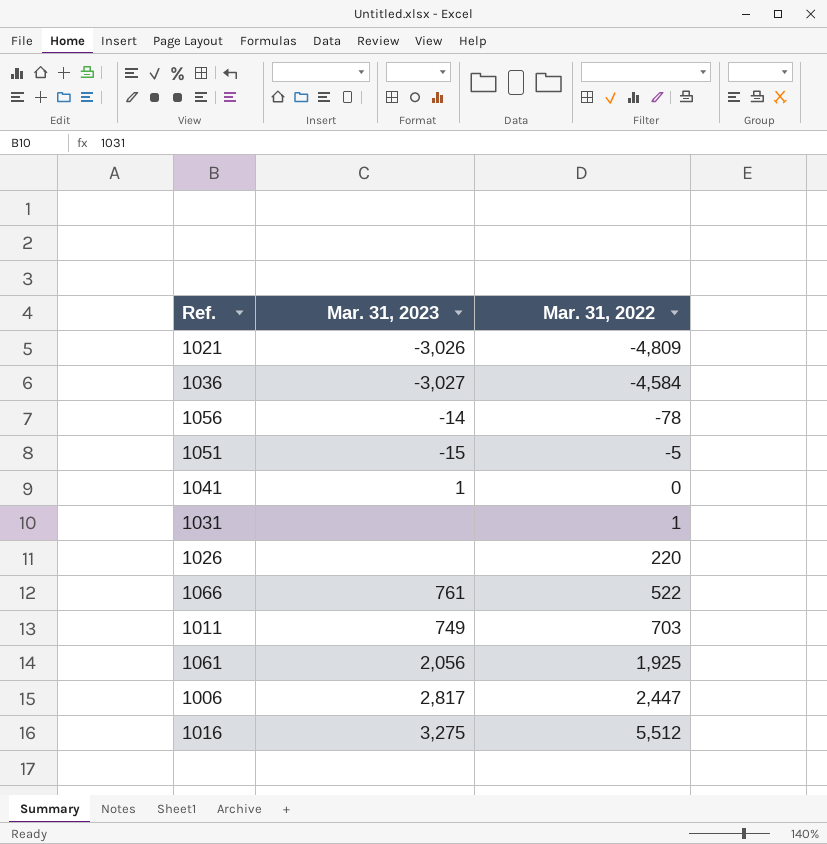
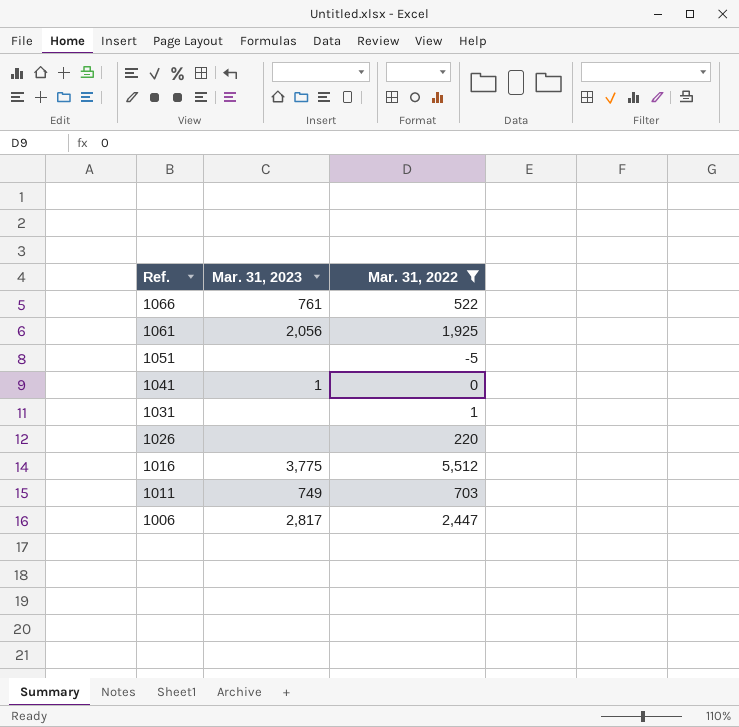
filter: none -> Mar. 31, 2022 >= -5
row order: Mar. 31, 2022 ascending -> Ref. descending
1051 | Mar. 31, 2023: -15 -> none
1016 | Mar. 31, 2023: 3,275 -> 3,775

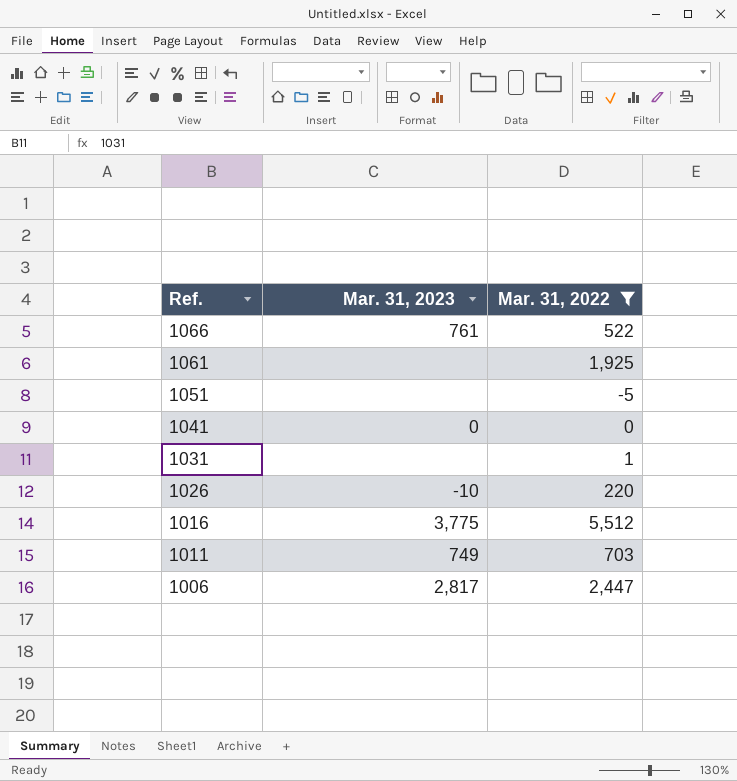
1061 | Mar. 31, 2023: 2,056 -> none
1041 | Mar. 31, 2023: 1 -> 0
1026 | Mar. 31, 2023: none -> -10

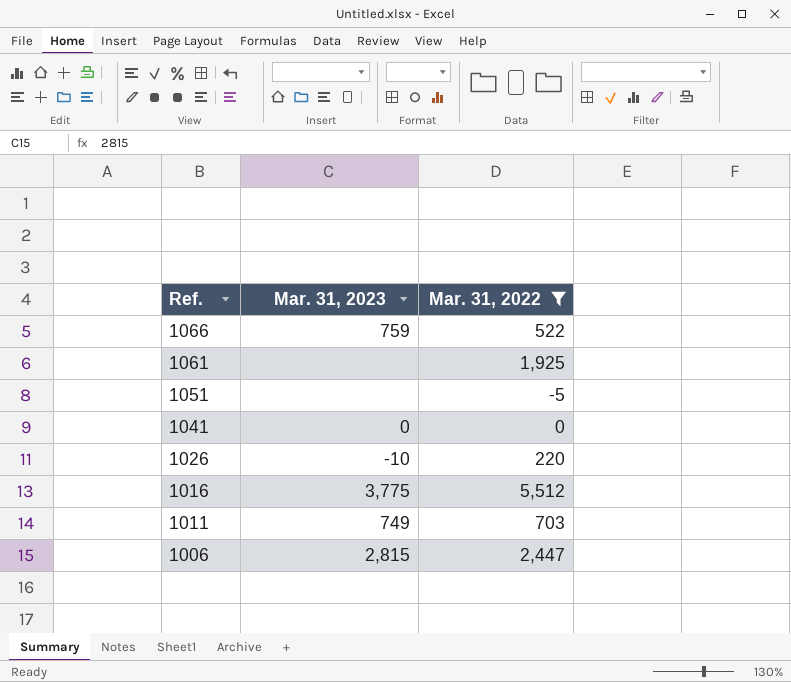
row 1031: none | 1 -> none
1066 | Mar. 31, 2023: 761 -> 759
1006 | Mar. 31, 2023: 2,817 -> 2,815

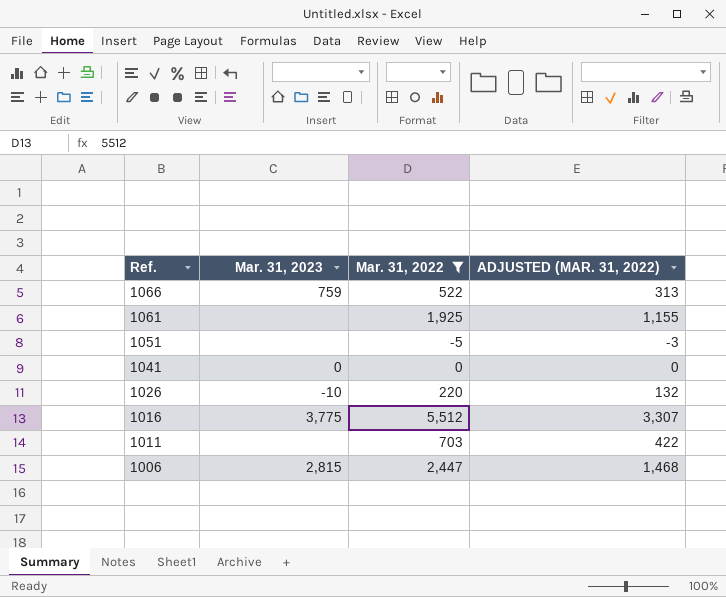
column ADJUSTED (MAR. 31, 2022) | formula: none -> [Mar. 31, 2022] * 0.6
1011 | Mar. 31, 2023: 749 -> none

